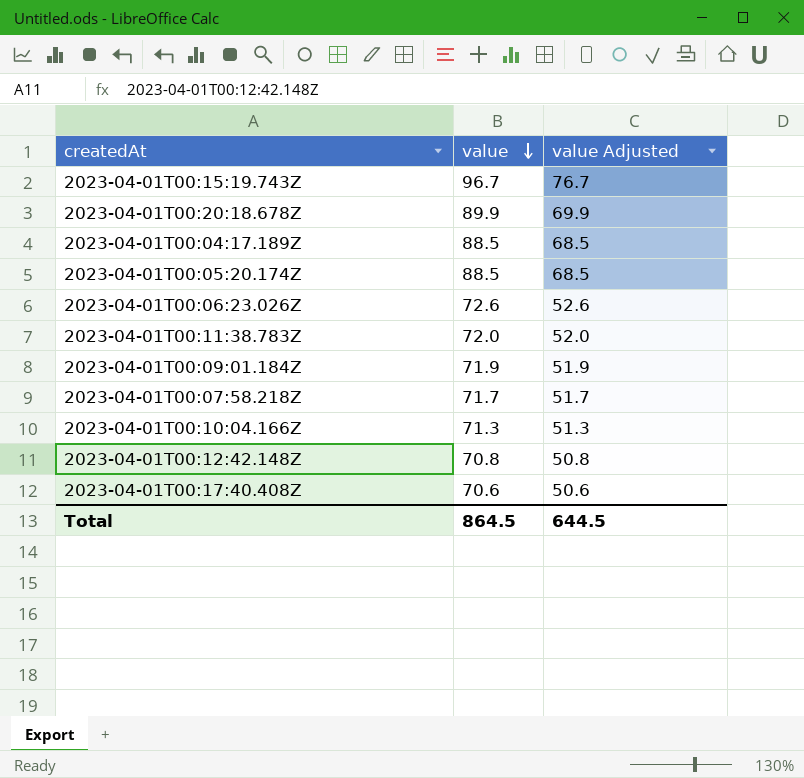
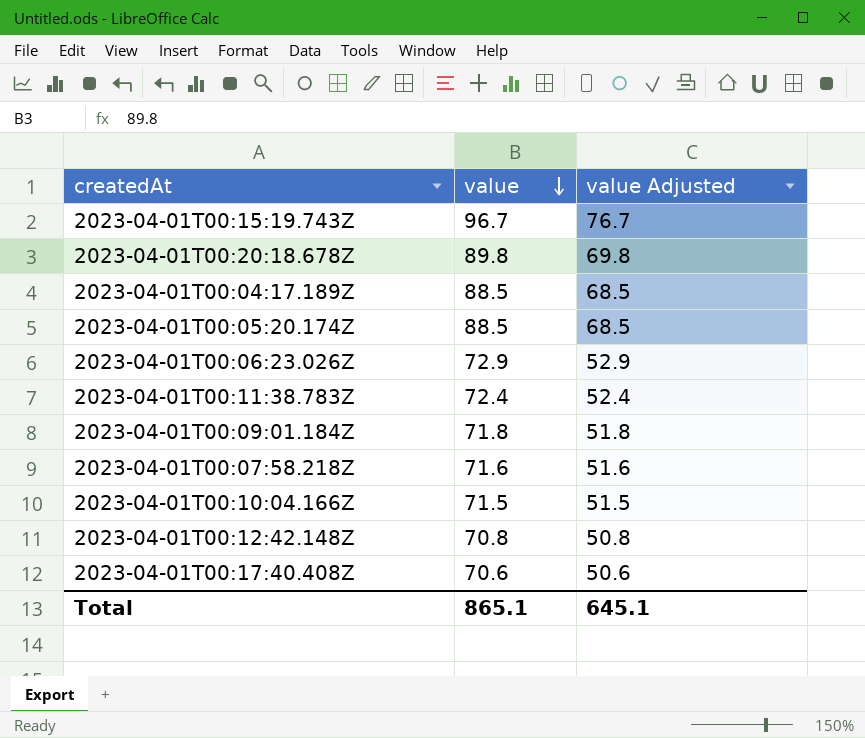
2023-04-01T00:20:18.678Z | value: 89.9 -> 89.8
2023-04-01T00:20:18.678Z | value Adjusted: 69.9 -> 69.8
2023-04-01T00:06:23.026Z | value: 72.6 -> 72.9
2023-04-01T00:06:23.026Z | value Adjusted: 52.6 -> 52.9
2023-04-01T00:11:38.783Z | value: 72.0 -> 72.4
2023-04-01T00:11:38.783Z | value Adjusted: 52.0 -> 52.4
2023-04-01T00:09:01.184Z | value: 71.9 -> 71.8
2023-04-01T00:09:01.184Z | value Adjusted: 51.9 -> 51.8
2023-04-01T00:07:58.218Z | value: 71.7 -> 71.6
2023-04-01T00:07:58.218Z | value Adjusted: 51.7 -> 51.6
2023-04-01T00:10:04.166Z | value: 71.3 -> 71.5
2023-04-01T00:10:04.166Z | value Adjusted: 51.3 -> 51.5
Total | value: 864.5 -> 865.1
Total | value Adjusted: 644.5 -> 645.1

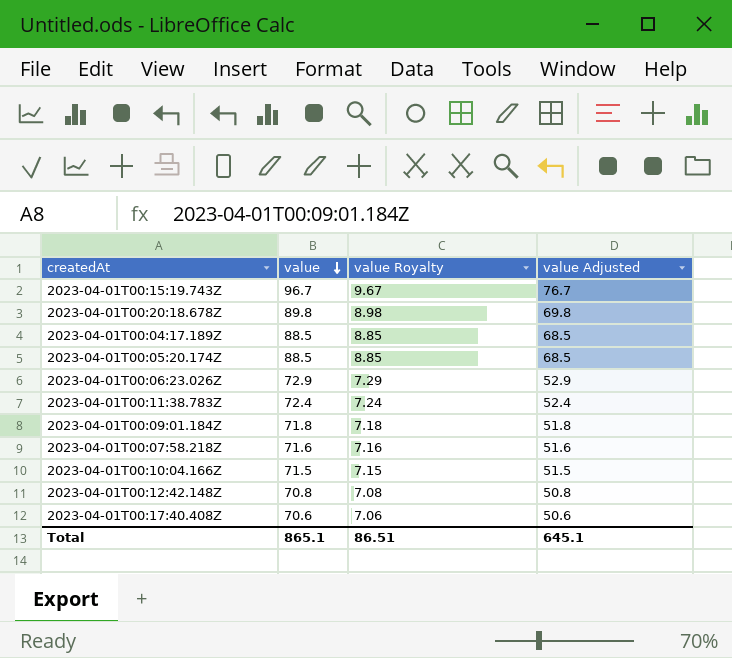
column value Royalty | formula: none -> [value] * 0.1

